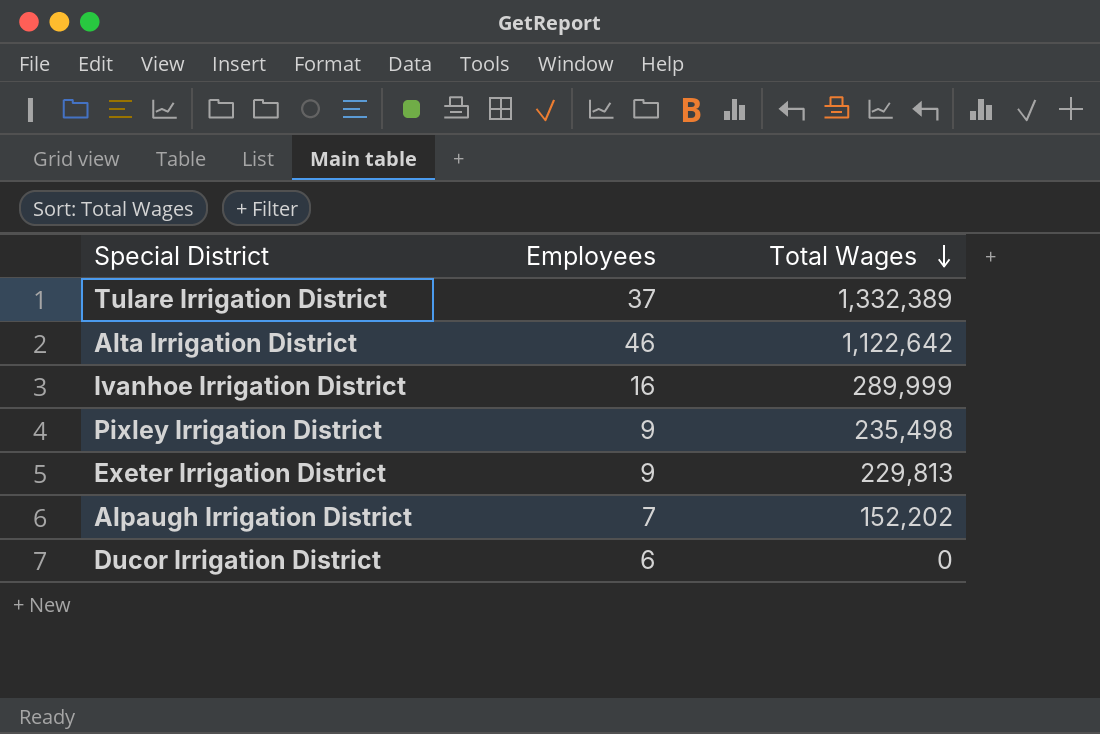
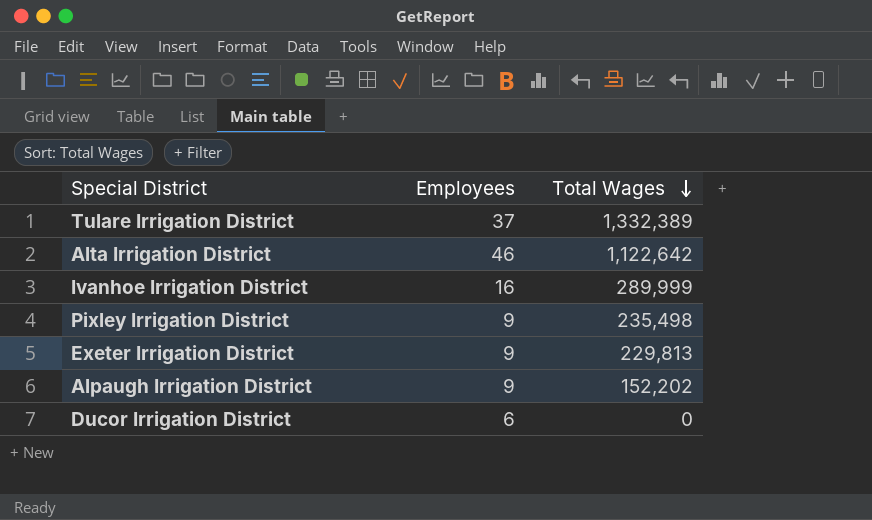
Alpaugh Irrigation District | Employees: 7 -> 9

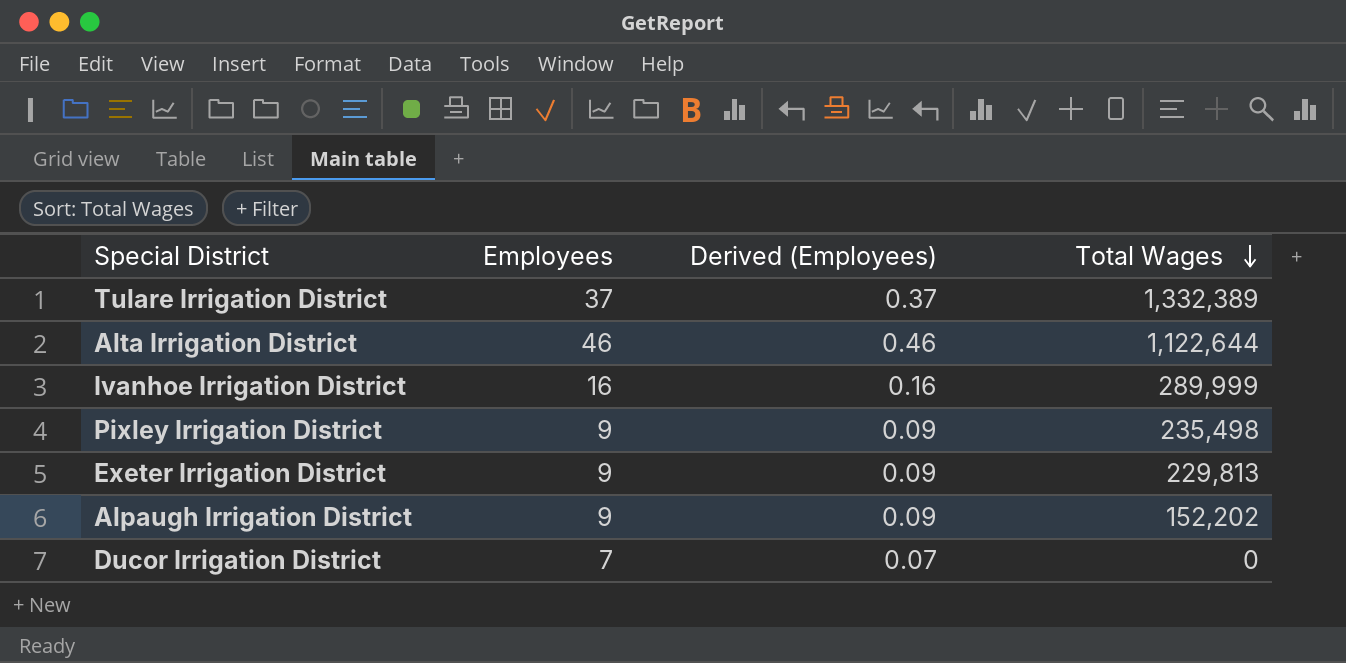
column Derived (Employees) | formula: none -> [Employees] * 0.01
Alta Irrigation District | Total Wages: 1,122,642 -> 1,122,644
Ducor Irrigation District | Employees: 6 -> 7

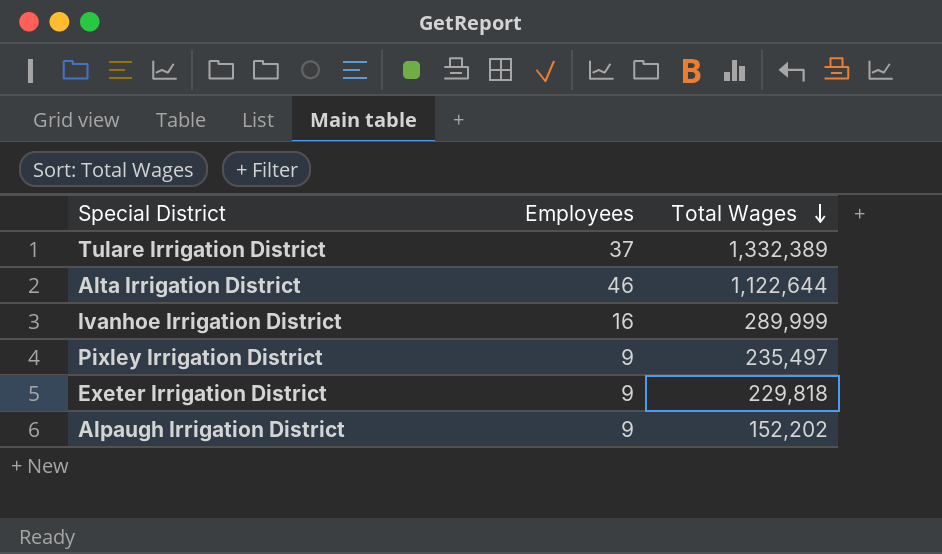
column Derived (Employees) | formula: [Employees] * 0.01 -> none
row Ducor Irrigation District: 7 | 0.07 | 0 -> none
Pixley Irrigation District | Total Wages: 235,498 -> 235,497
Exeter Irrigation District | Total Wages: 229,813 -> 229,818

